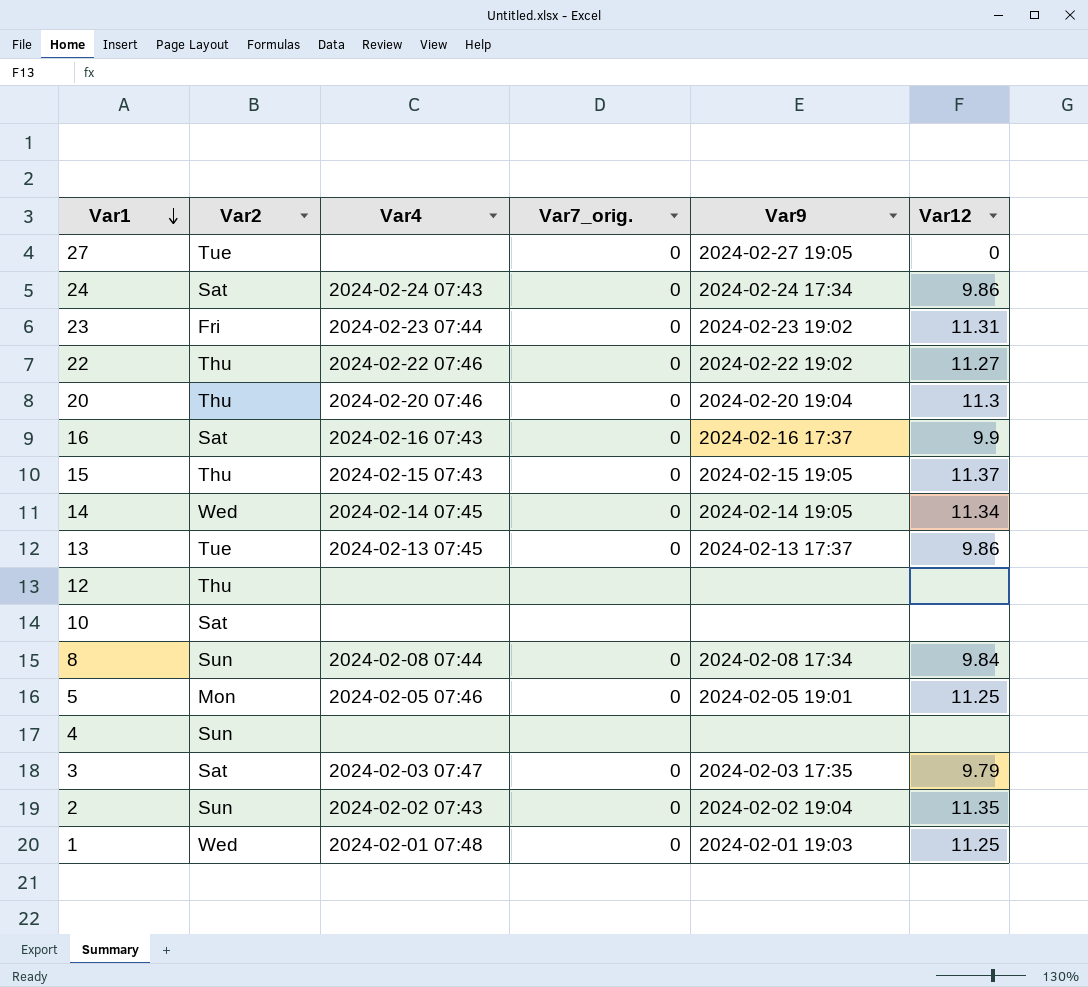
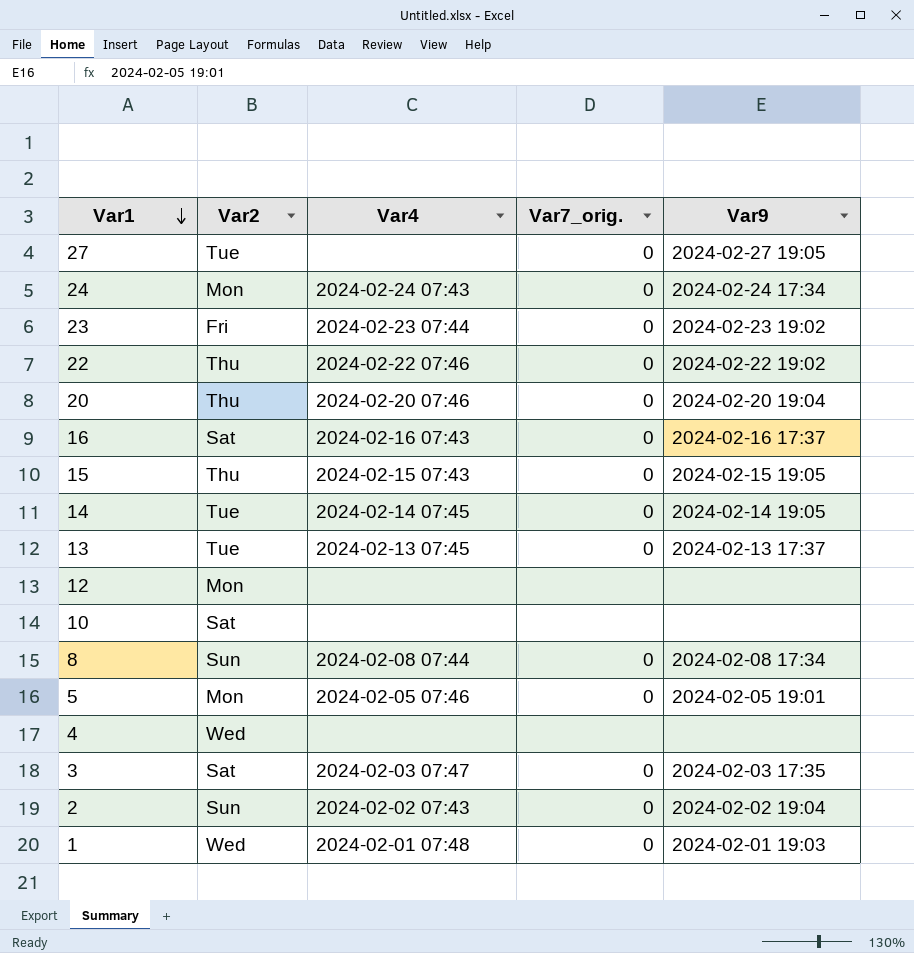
column Var12 | position: 6 -> none
24 | Var2: Sat -> Mon
14 | Var2: Wed -> Tue
12 | Var2: Thu -> Mon
4 | Var2: Sun -> Wed

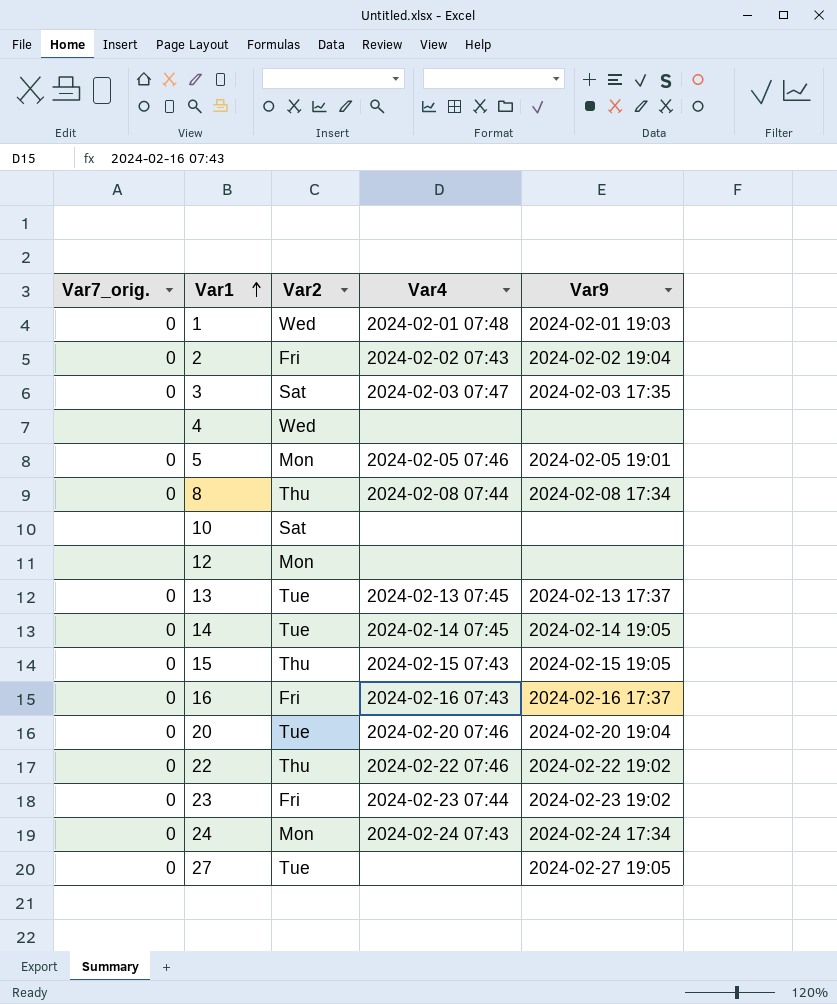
row order: Var1 descending -> Var1 ascending
column Var7_orig. | position: 4 -> 1
2 | Var2: Sun -> Fri
8 | Var2: Sun -> Thu
16 | Var2: Sat -> Fri
20 | Var2: Thu -> Tue

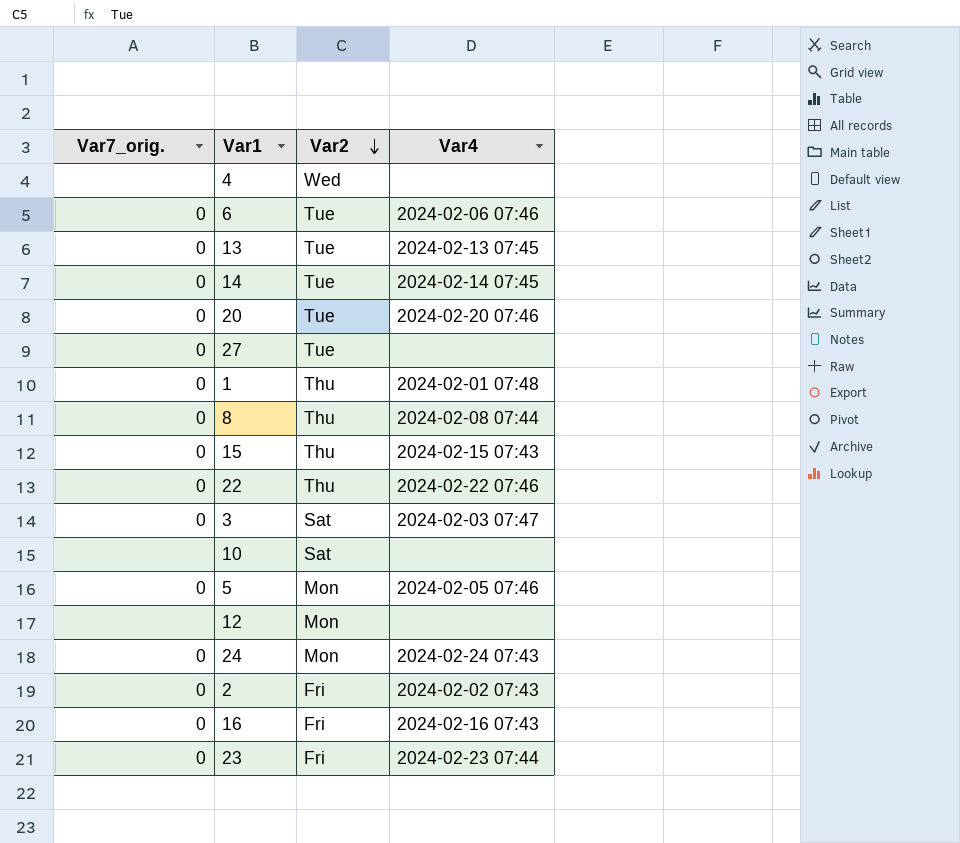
row order: Var1 ascending -> Var2 descending
column Var9 | position: 5 -> none
row 6: none -> 0 | Tue | 2024-02-06 07:46
1 | Var2: Wed -> Thu

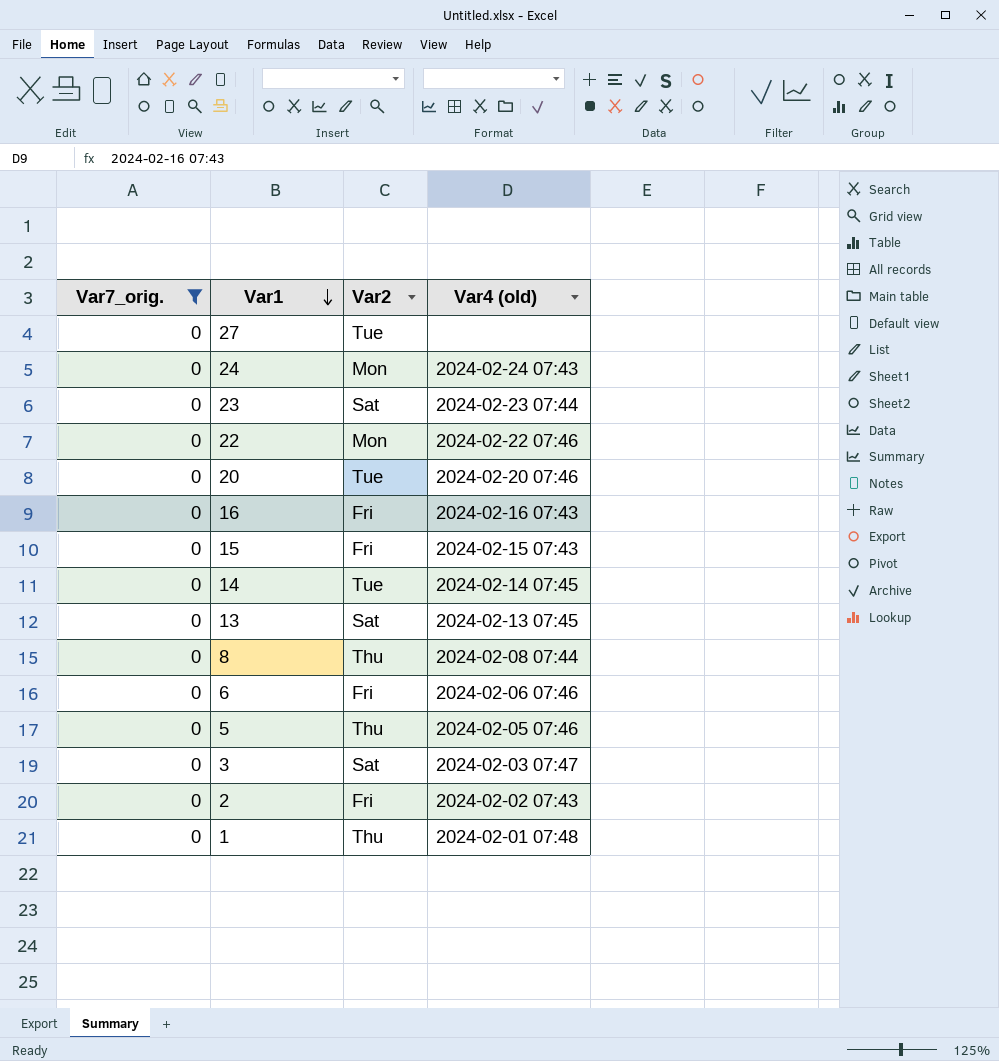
filter: none -> Var7_orig. = 0
row order: Var2 descending -> Var1 descending
column name: Var4 -> Var4 (old)
23 | Var2: Fri -> Sat
22 | Var2: Thu -> Mon
15 | Var2: Thu -> Fri
13 | Var2: Tue -> Sat
6 | Var2: Tue -> Fri
5 | Var2: Mon -> Thu

